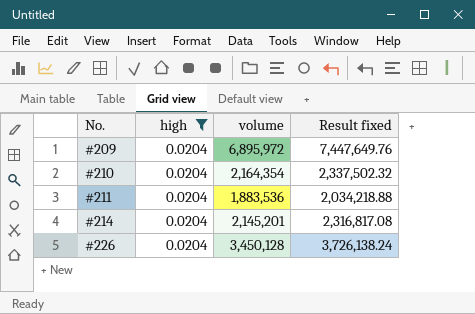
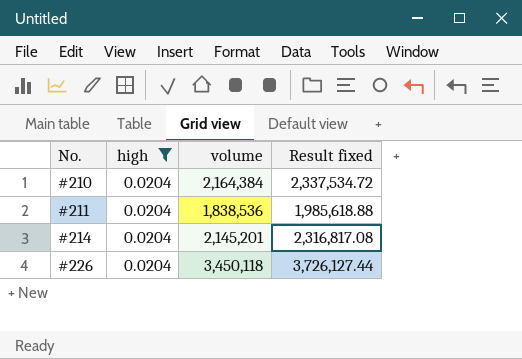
row #209: 0.0204 | 6,895,972 | 7,447,649.76 -> none
#210 | volume: 2,164,354 -> 2,164,384
#210 | Result fixed: 2,337,502.32 -> 2,337,534.72
#211 | volume: 1,883,536 -> 1,838,536
#211 | Result fixed: 2,034,218.88 -> 1,985,618.88
#226 | volume: 3,450,128 -> 3,450,118
#226 | Result fixed: 3,726,138.24 -> 3,726,127.44

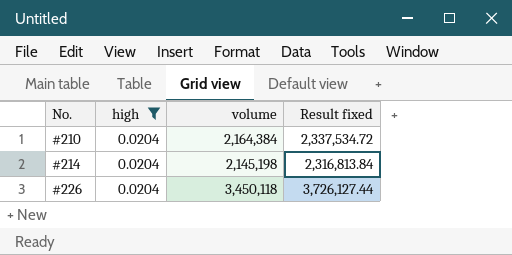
row #211: 0.0204 | 1,838,536 | 1,985,618.88 -> none
#214 | volume: 2,145,201 -> 2,145,198
#214 | Result fixed: 2,316,817.08 -> 2,316,813.84

